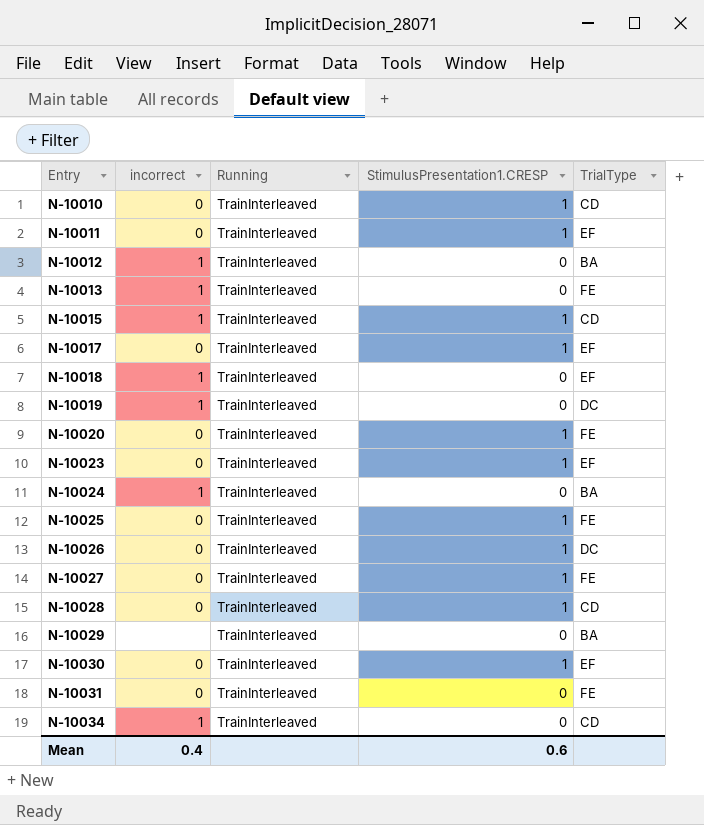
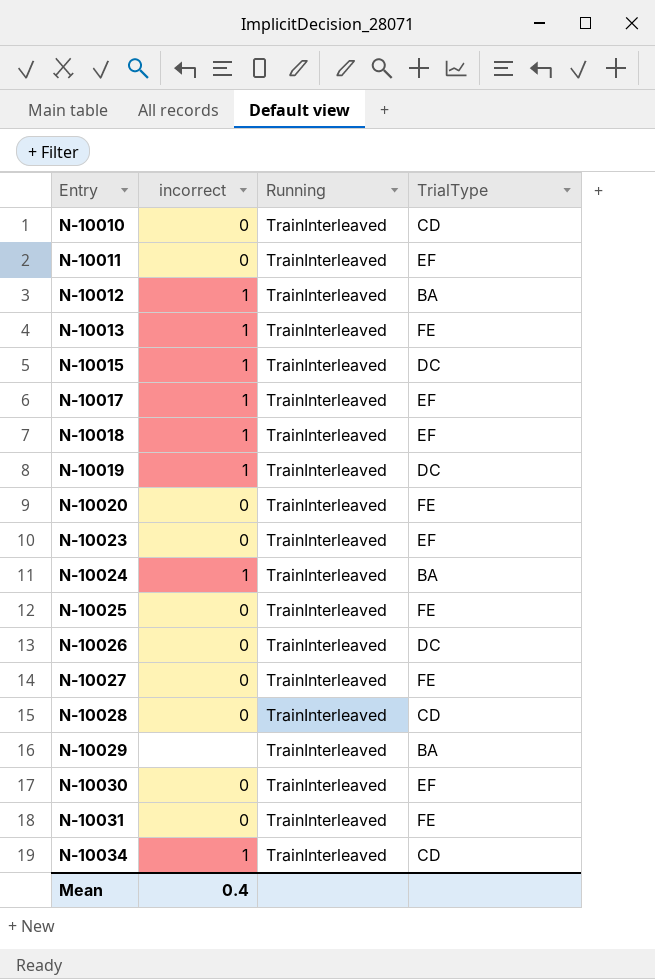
column StimulusPresentation1.CRESP | position: 4 -> none
N-10015 | TrialType: CD -> DC
N-10017 | incorrect: 0 -> 1

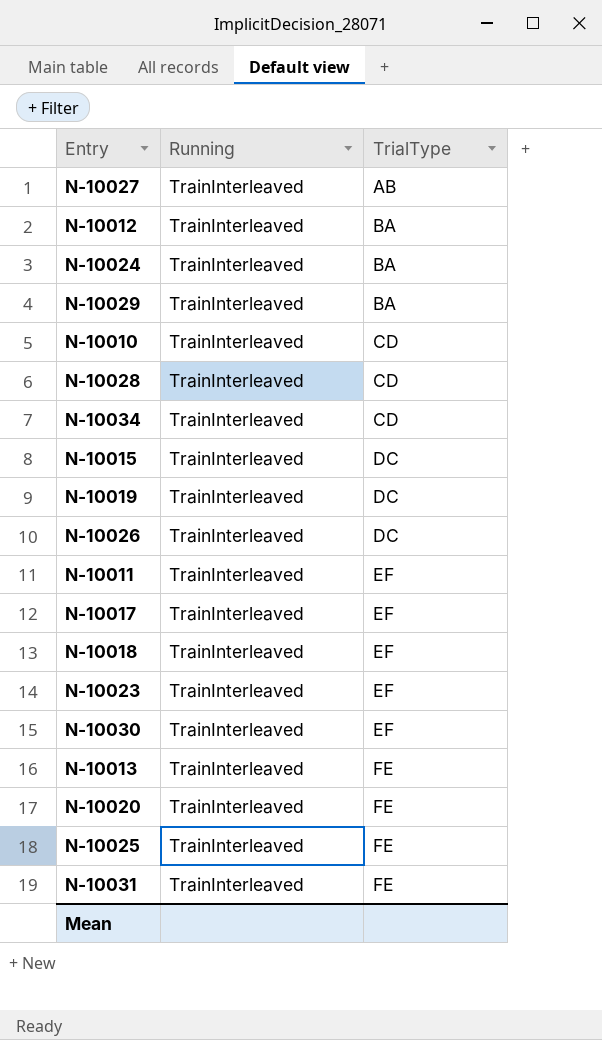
row order: Entry ascending -> TrialType ascending
column incorrect | position: 2 -> none
N-10027 | TrialType: FE -> AB

